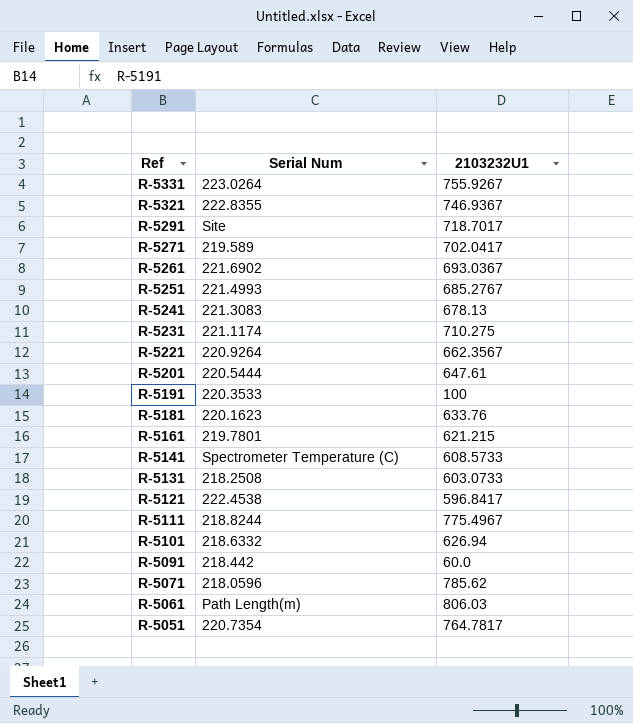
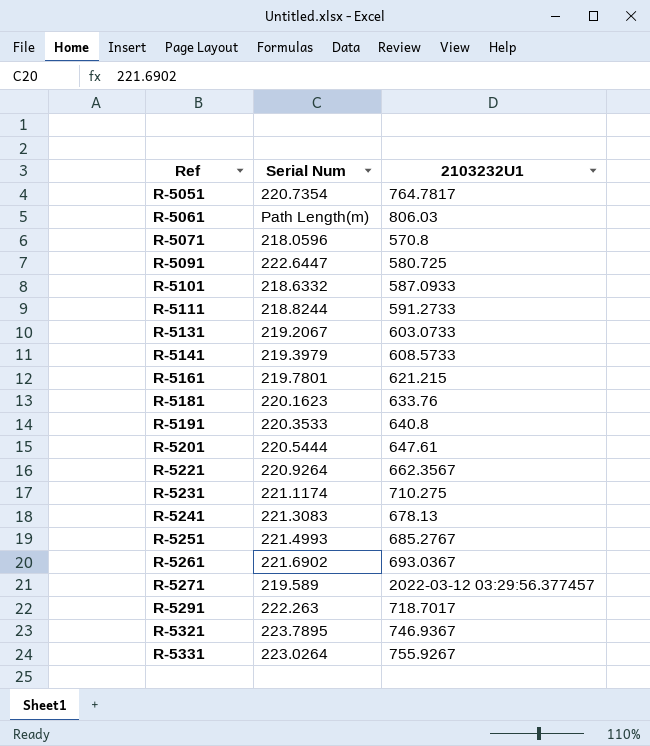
row order: Ref descending -> Ref ascending
row R-5121: 222.4538 | 596.8417 -> none
R-5071 | 2103232U1: 785.62 -> 570.8
R-5091 | Serial Num: 218.442 -> 222.6447
R-5091 | 2103232U1: 60.0 -> 580.725
R-5101 | 2103232U1: 626.94 -> 587.0933
R-5111 | 2103232U1: 775.4967 -> 591.2733
R-5131 | Serial Num: 218.2508 -> 219.2067
R-5141 | Serial Num: Spectrometer Temperature (C) -> 219.3979
R-5191 | 2103232U1: 100 -> 640.8
R-5271 | 2103232U1: 702.0417 -> 2022-03-12 03:29:56.377457
R-5291 | Serial Num: Site -> 222.263
R-5321 | Serial Num: 222.8355 -> 223.7895

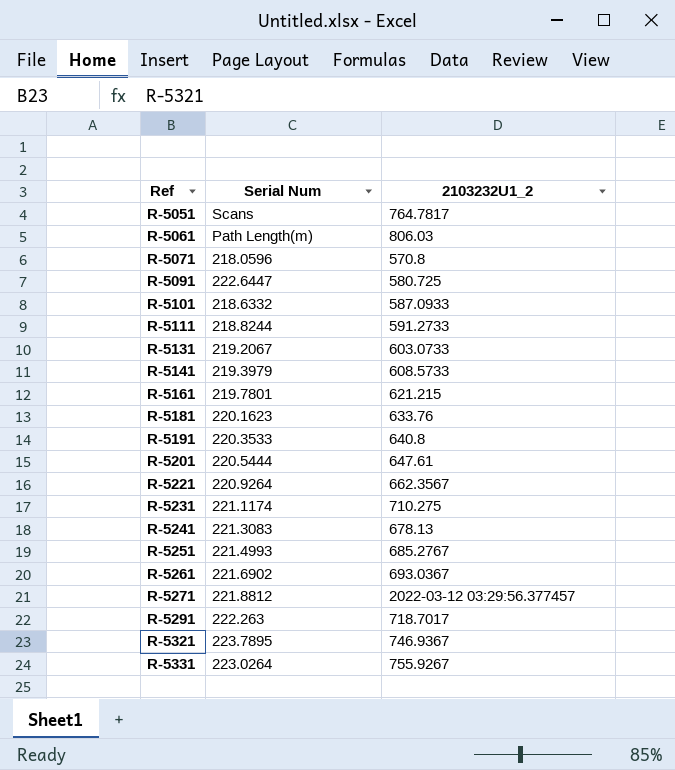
column name: 2103232U1 -> 2103232U1_2
R-5051 | Serial Num: 220.7354 -> Scans
R-5271 | Serial Num: 219.589 -> 221.8812

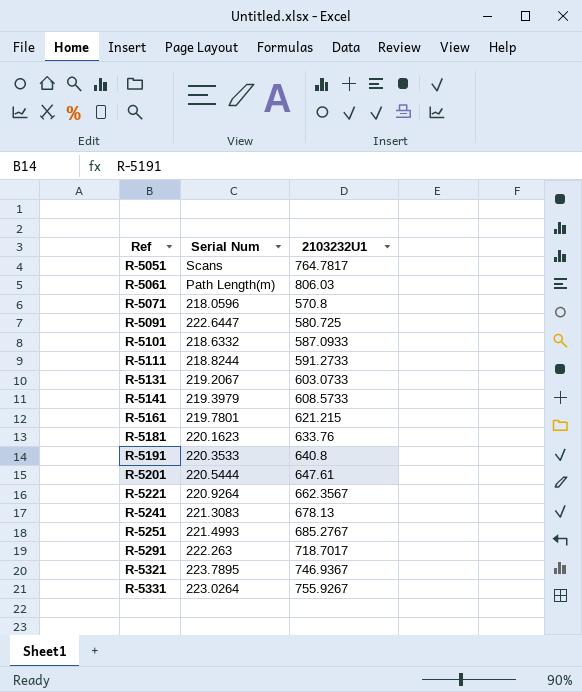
column name: 2103232U1_2 -> 2103232U1
row R-5231: 221.1174 | 710.275 -> none
row R-5261: 221.6902 | 693.0367 -> none
row R-5271: 221.8812 | 2022-03-12 03:29:56.377457 -> none

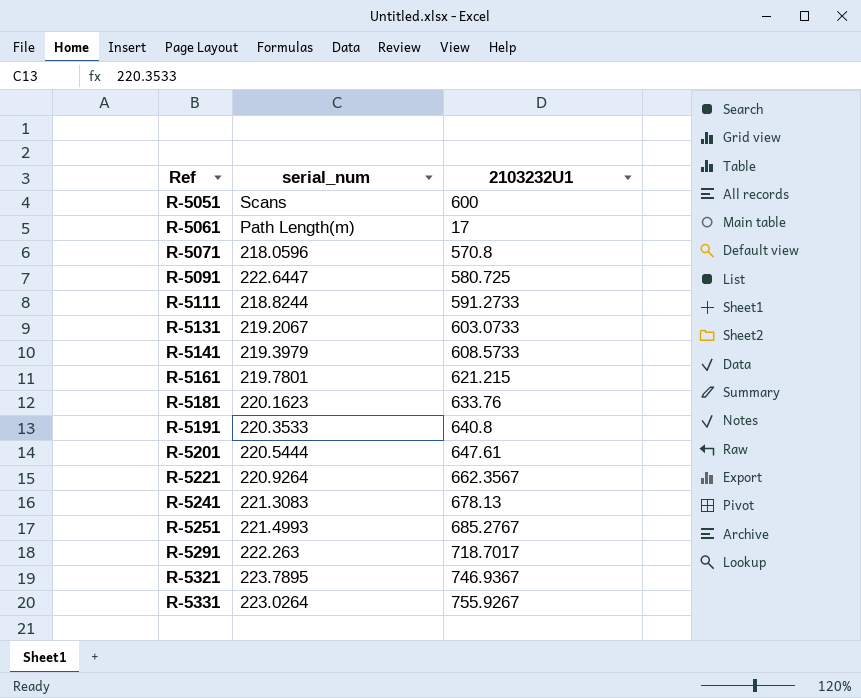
column name: Serial Num -> serial_num
row R-5101: 218.6332 | 587.0933 -> none
R-5051 | 2103232U1: 764.7817 -> 600
R-5061 | 2103232U1: 806.03 -> 17

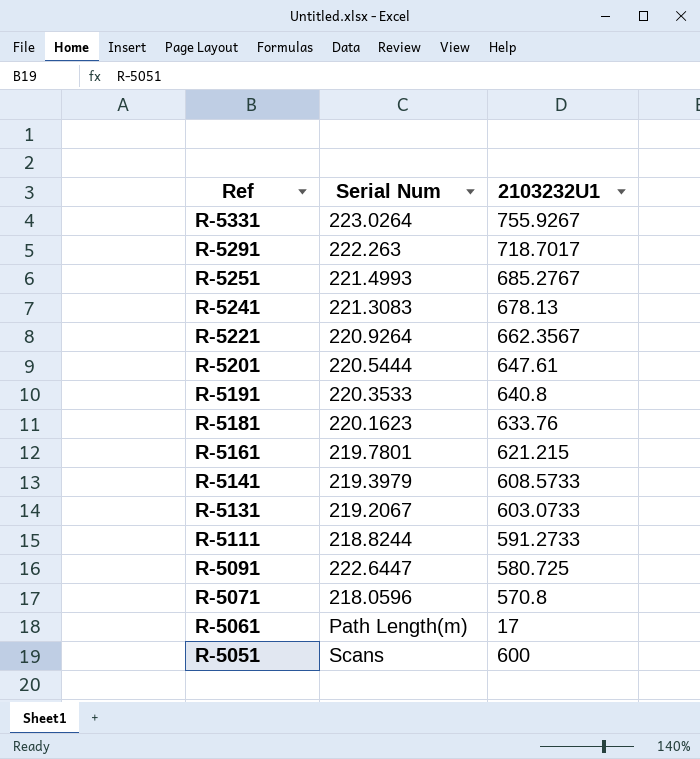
row order: Ref ascending -> Ref descending
column name: serial_num -> Serial Num
row R-5321: 223.7895 | 746.9367 -> none

